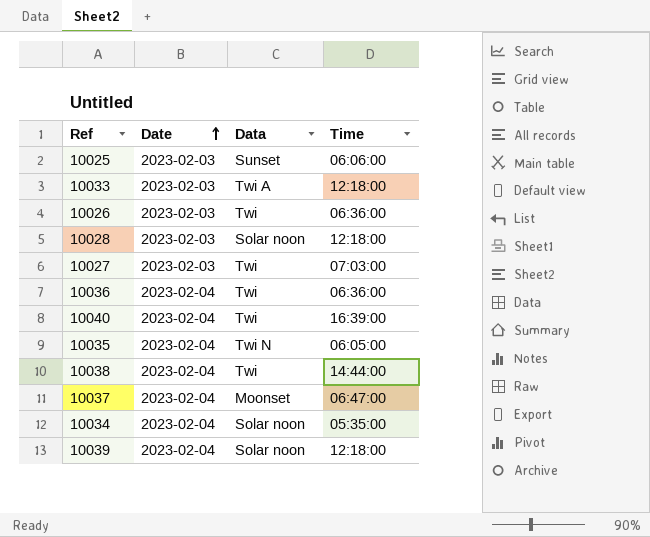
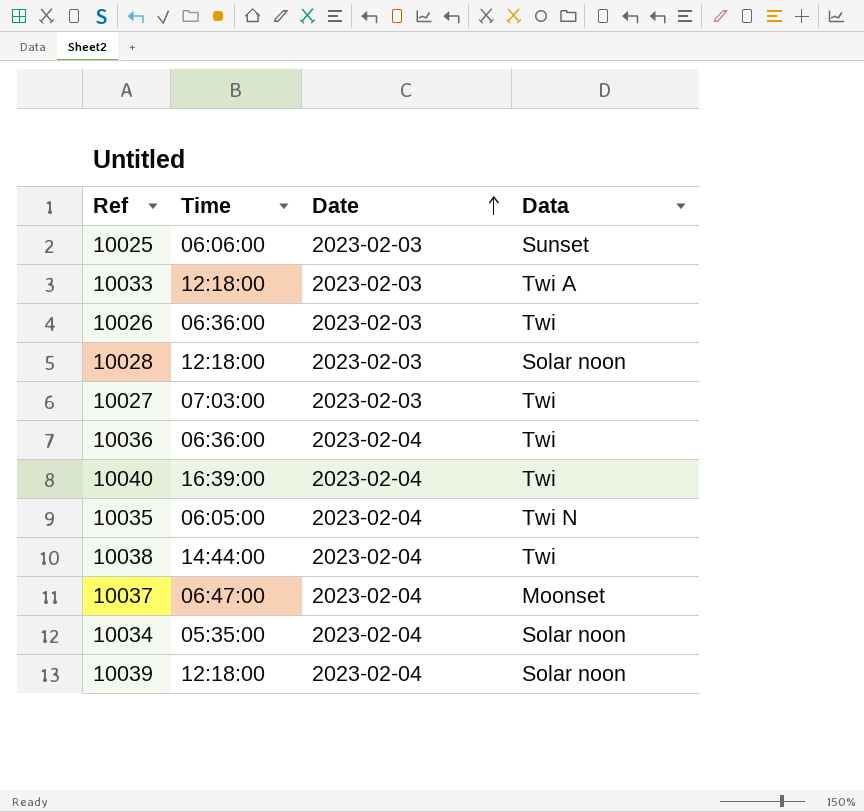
column Time | position: 4 -> 2

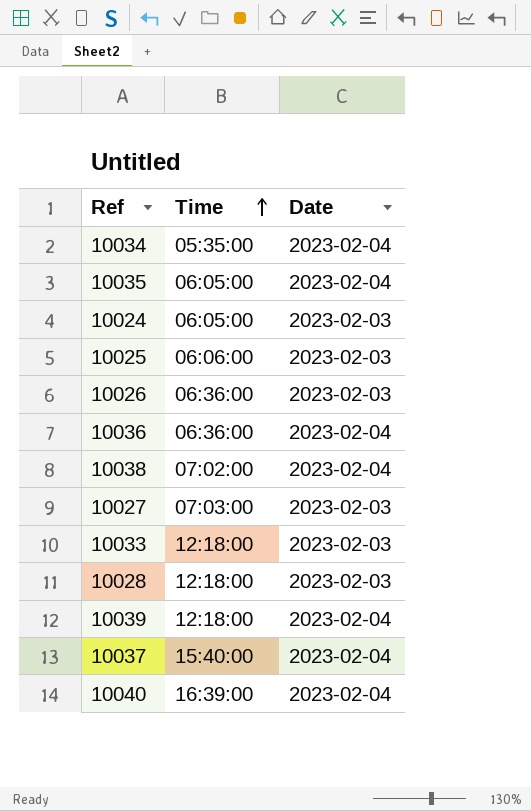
row order: Date ascending -> Time ascending
column Data | position: 4 -> none
row 10024: none -> 06:05:00 | 2023-02-03
10038 | Time: 14:44:00 -> 07:02:00
10037 | Time: 06:47:00 -> 15:40:00

